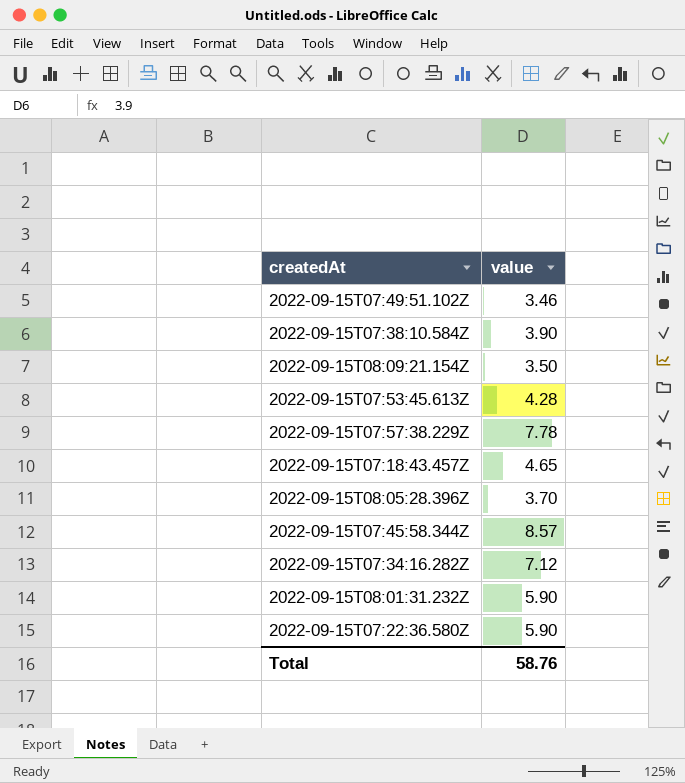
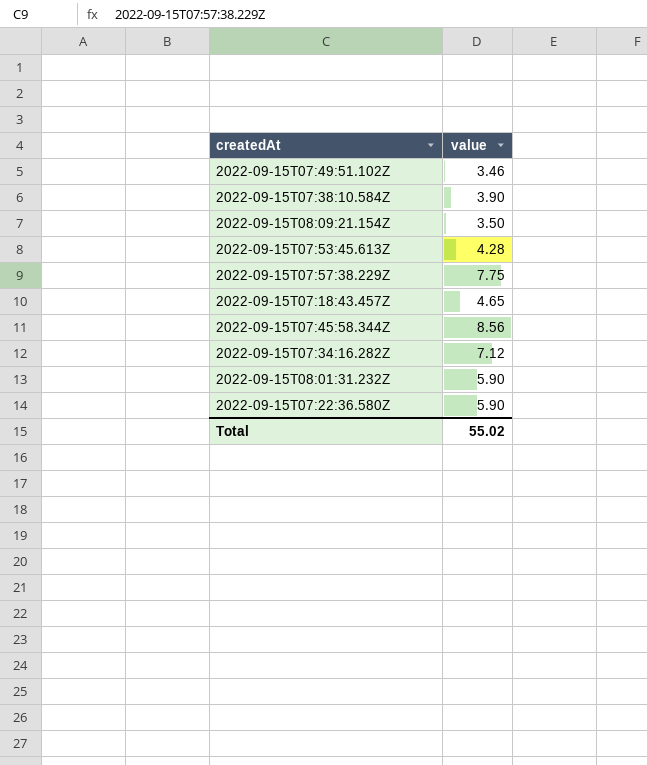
row 2022-09-15T08:05:28.396Z: 3.70 -> none
2022-09-15T07:57:38.229Z | value: 7.78 -> 7.75
2022-09-15T07:45:58.344Z | value: 8.57 -> 8.56
Total | value: 58.76 -> 55.02

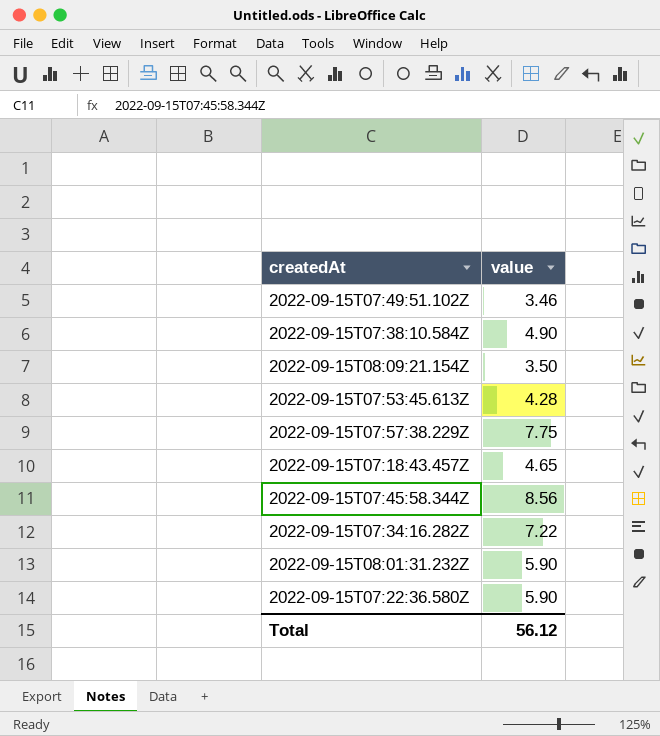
2022-09-15T07:38:10.584Z | value: 3.90 -> 4.90
2022-09-15T07:34:16.282Z | value: 7.12 -> 7.22
Total | value: 55.02 -> 56.12

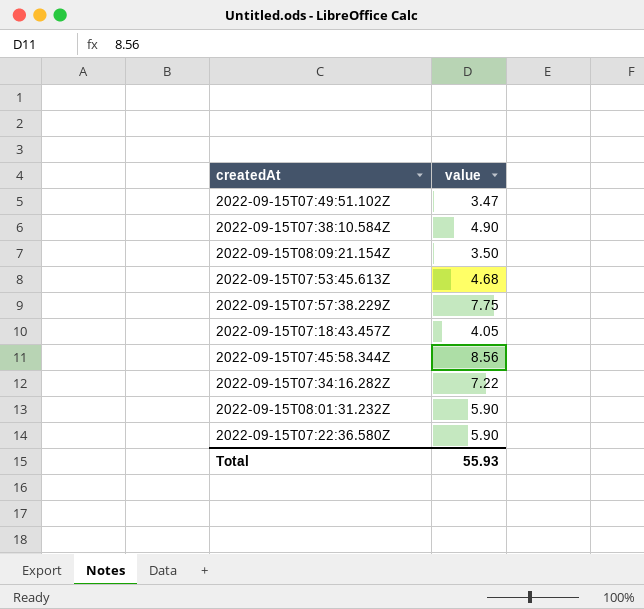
2022-09-15T07:49:51.102Z | value: 3.46 -> 3.47
2022-09-15T07:53:45.613Z | value: 4.28 -> 4.68
2022-09-15T07:18:43.457Z | value: 4.65 -> 4.05
Total | value: 56.12 -> 55.93

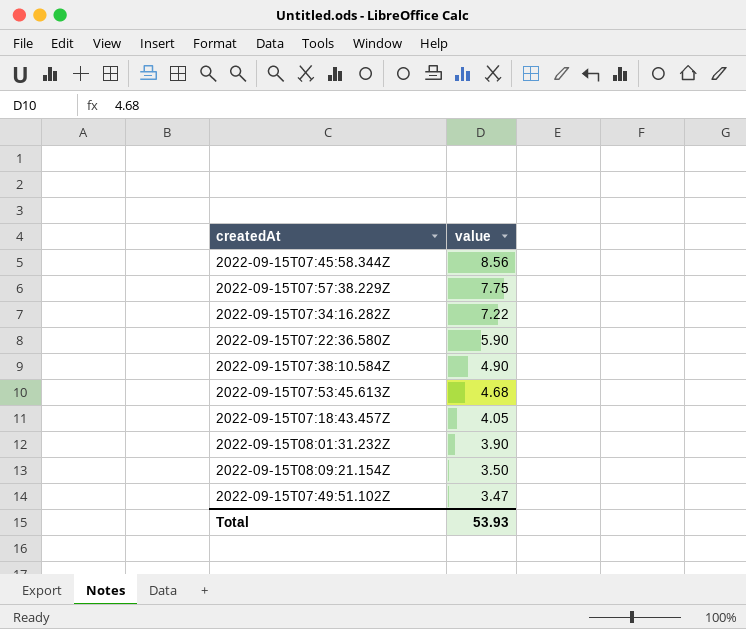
row order: none -> value descending
2022-09-15T08:01:31.232Z | value: 5.90 -> 3.90
Total | value: 55.93 -> 53.93

